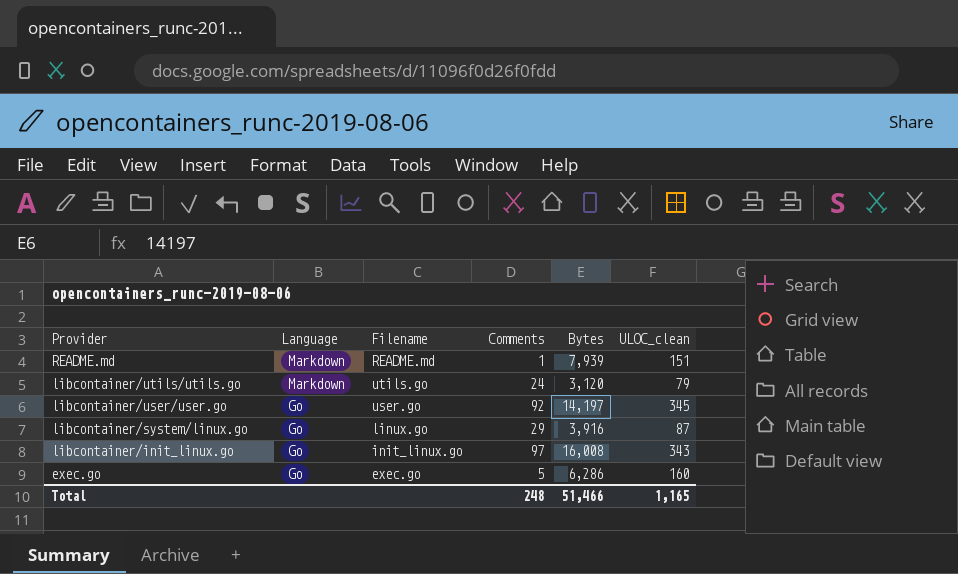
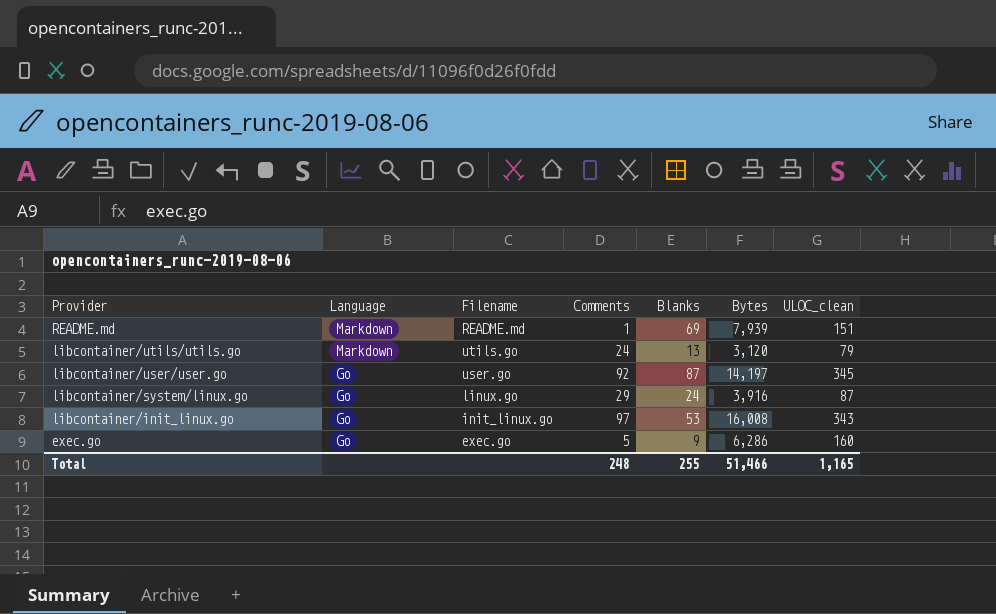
column Blanks | position: none -> 5

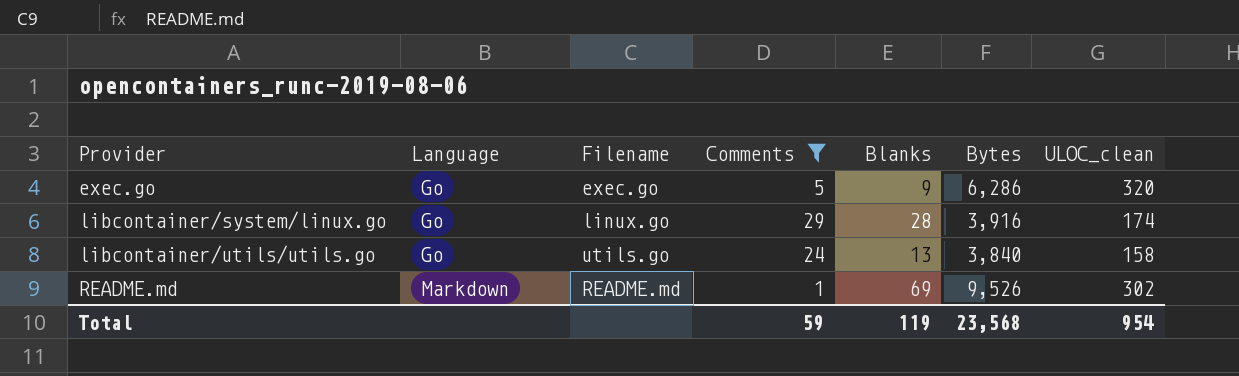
filter: none -> Comments <= 29
row order: Provider descending -> Provider ascending
exec.go | ULOC_clean: 160 -> 320
libcontainer/system/linux.go | Blanks: 24 -> 28
libcontainer/system/linux.go | ULOC_clean: 87 -> 174
libcontainer/utils/utils.go | Language: Markdown -> Go
libcontainer/utils/utils.go | Bytes: 3,120 -> 3,840
libcontainer/utils/utils.go | ULOC_clean: 79 -> 158
README.md | Bytes: 7,939 -> 9,526
README.md | ULOC_clean: 151 -> 302
Total | Comments: 248 -> 59
Total | Blanks: 255 -> 119
Total | Bytes: 51,466 -> 23,568
Total | ULOC_clean: 1,165 -> 954

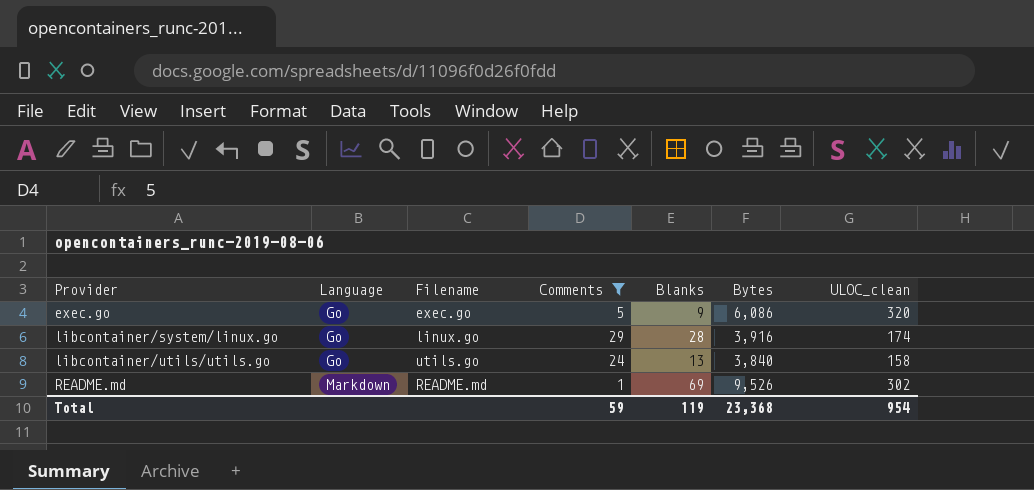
exec.go | Bytes: 6,286 -> 6,086
Total | Bytes: 23,568 -> 23,368

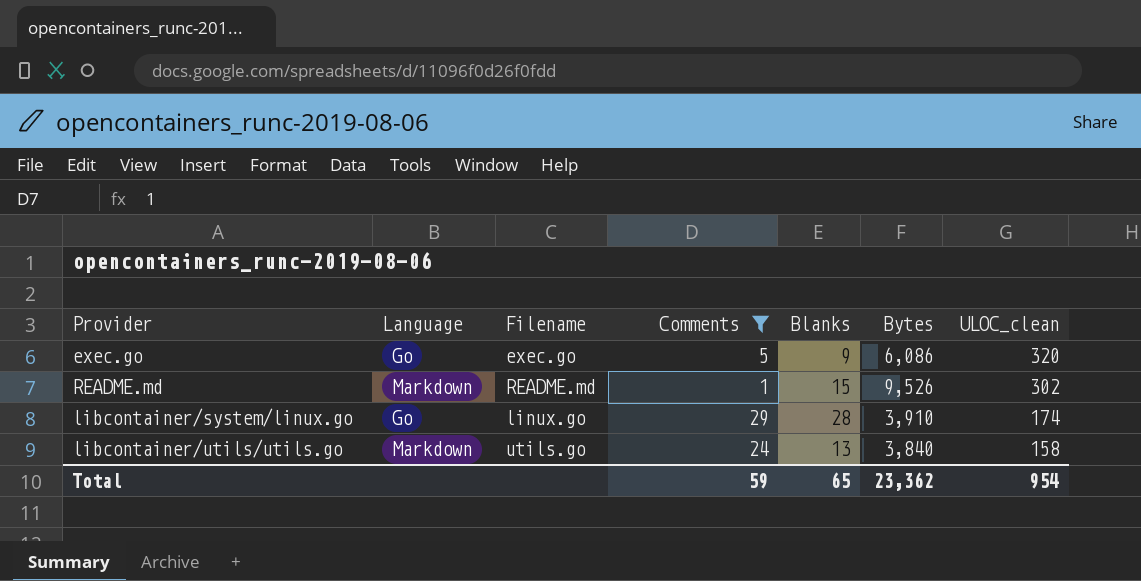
row order: Provider ascending -> ULOC_clean descending
README.md | Blanks: 69 -> 15
libcontainer/system/linux.go | Bytes: 3,916 -> 3,910
libcontainer/utils/utils.go | Language: Go -> Markdown
Total | Blanks: 119 -> 65
Total | Bytes: 23,368 -> 23,362

